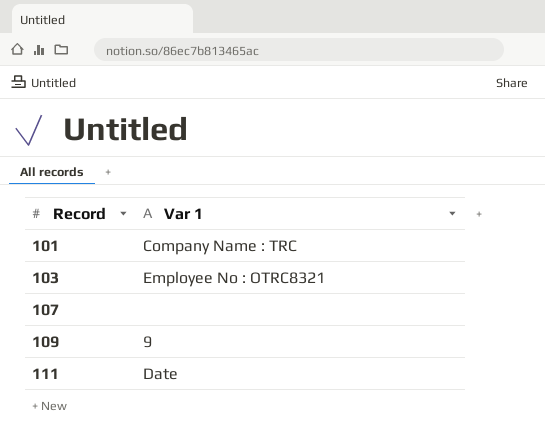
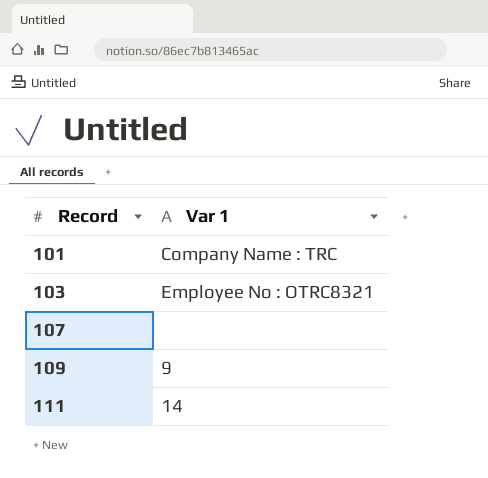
111 | Var 1: Date -> 14

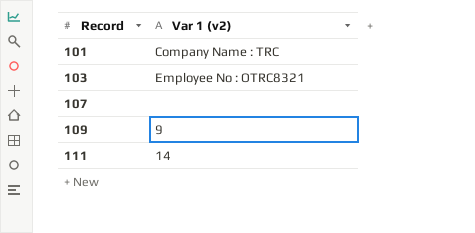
column name: Var 1 -> Var 1 (v2)

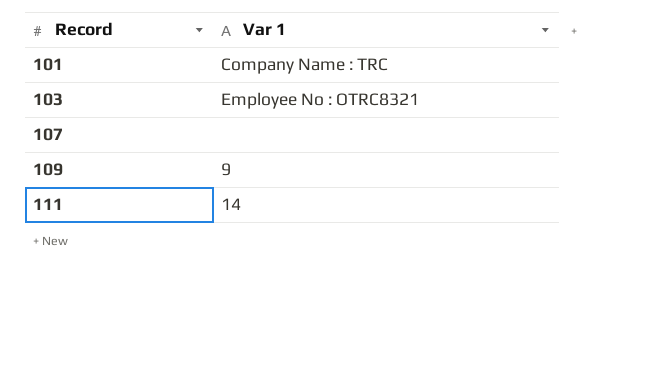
column name: Var 1 (v2) -> Var 1

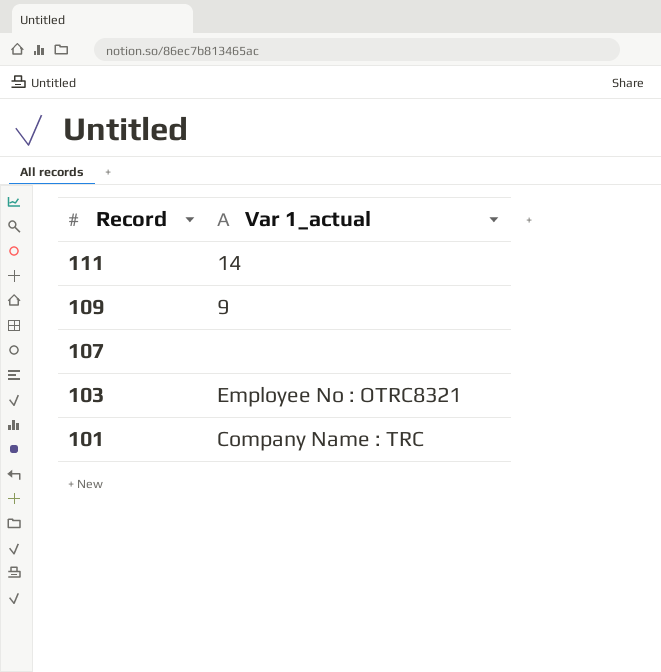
row order: Record ascending -> Record descending
column name: Var 1 -> Var 1_actual

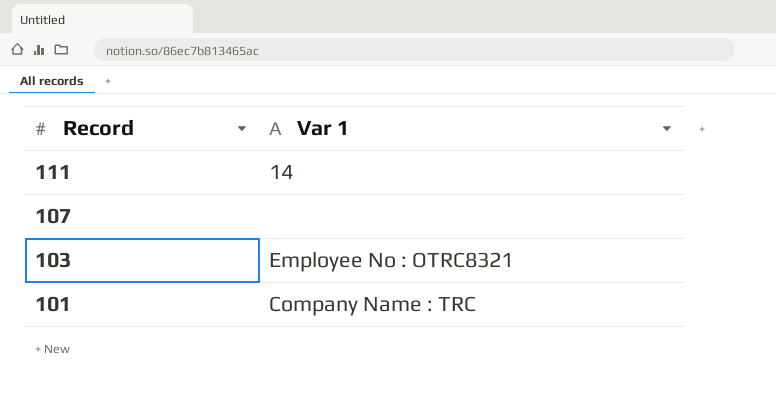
column name: Var 1_actual -> Var 1
row 109: 9 -> none

